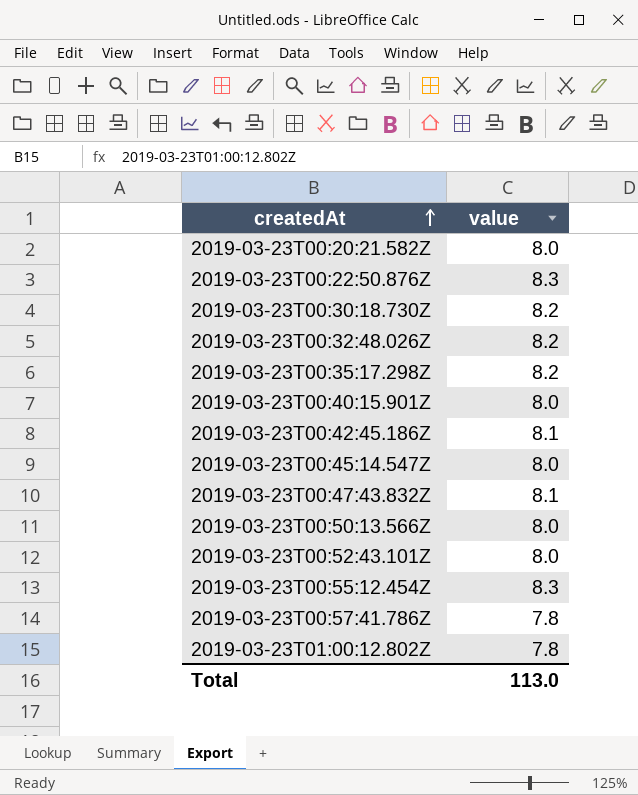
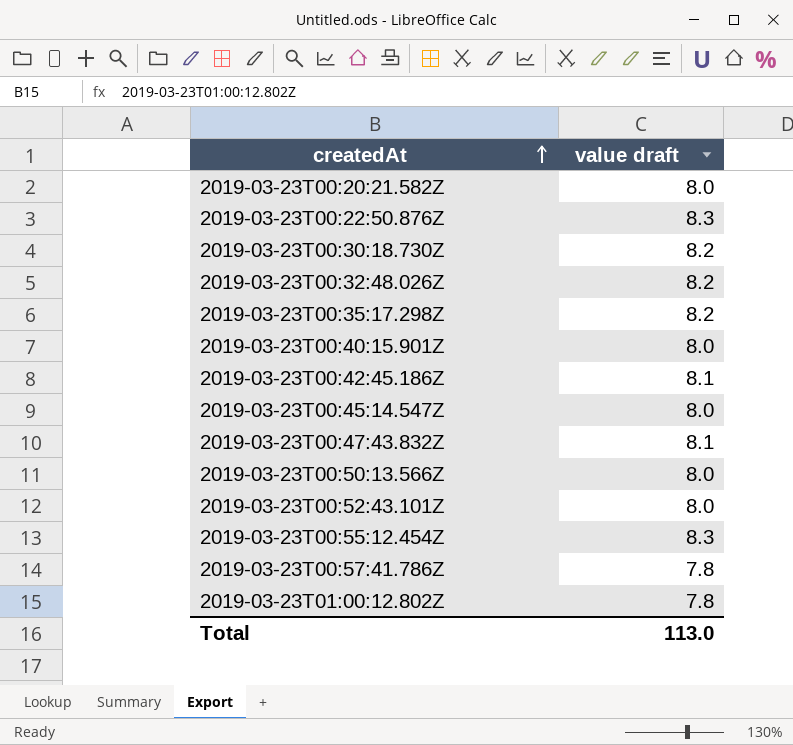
column name: value -> value draft

